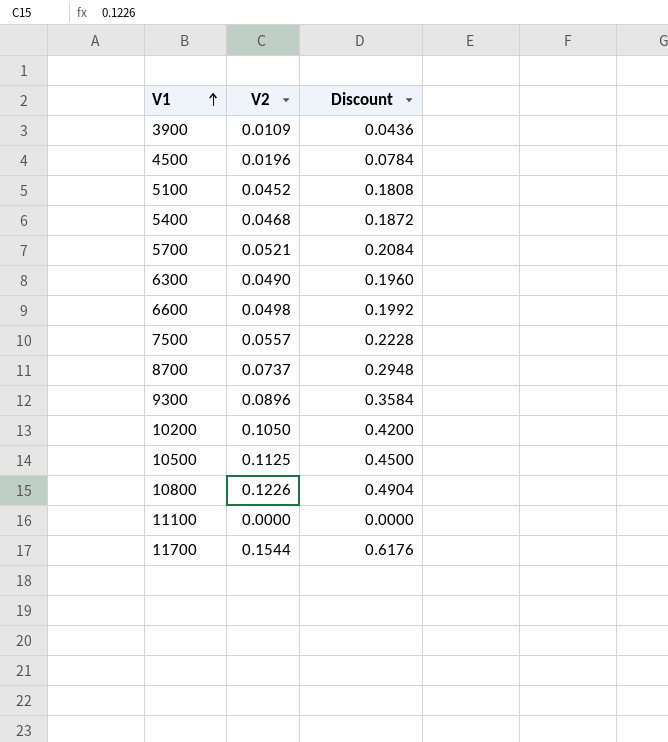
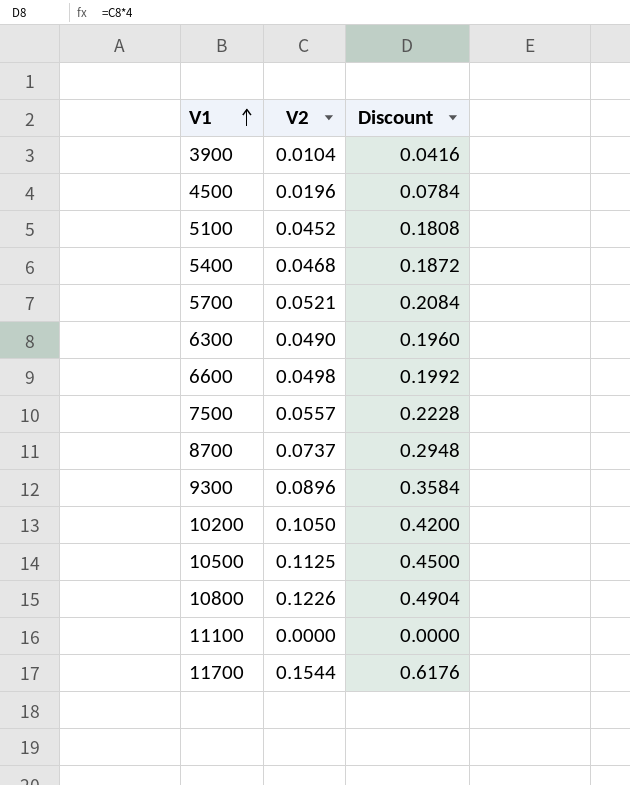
3900 | V2: 0.0109 -> 0.0104
3900 | Discount: 0.0436 -> 0.0416

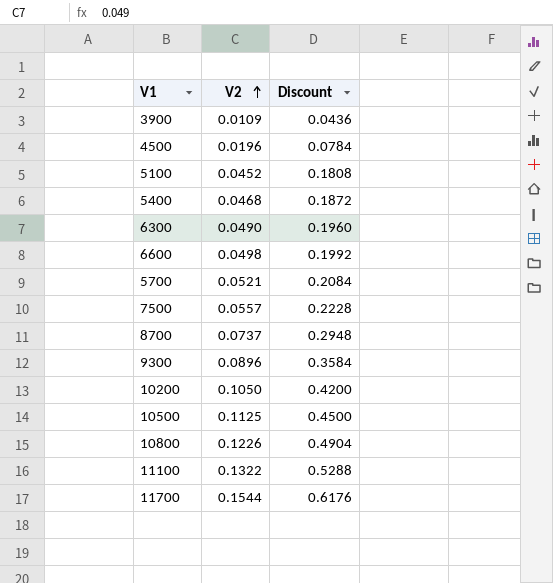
row order: V1 ascending -> V2 ascending
3900 | V2: 0.0104 -> 0.0109
3900 | Discount: 0.0416 -> 0.0436
11100 | V2: 0.0000 -> 0.1322
11100 | Discount: 0.0000 -> 0.5288

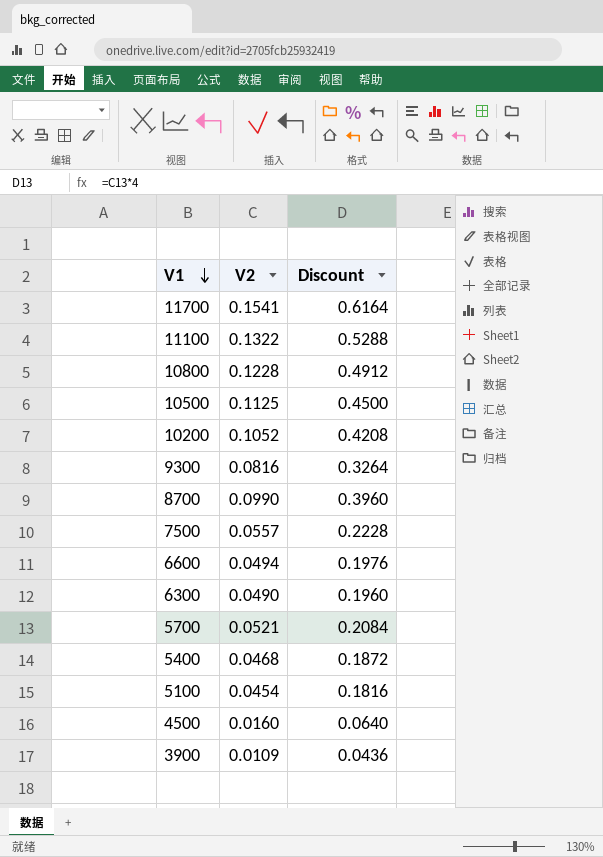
row order: V2 ascending -> V1 descending
11700 | V2: 0.1544 -> 0.1541
11700 | Discount: 0.6176 -> 0.6164
10800 | V2: 0.1226 -> 0.1228
10800 | Discount: 0.4904 -> 0.4912
10200 | V2: 0.1050 -> 0.1052
10200 | Discount: 0.4200 -> 0.4208
9300 | V2: 0.0896 -> 0.0816
9300 | Discount: 0.3584 -> 0.3264
8700 | V2: 0.0737 -> 0.0990
8700 | Discount: 0.2948 -> 0.3960
6600 | V2: 0.0498 -> 0.0494
6600 | Discount: 0.1992 -> 0.1976
5100 | V2: 0.0452 -> 0.0454
5100 | Discount: 0.1808 -> 0.1816
4500 | V2: 0.0196 -> 0.0160
4500 | Discount: 0.0784 -> 0.0640

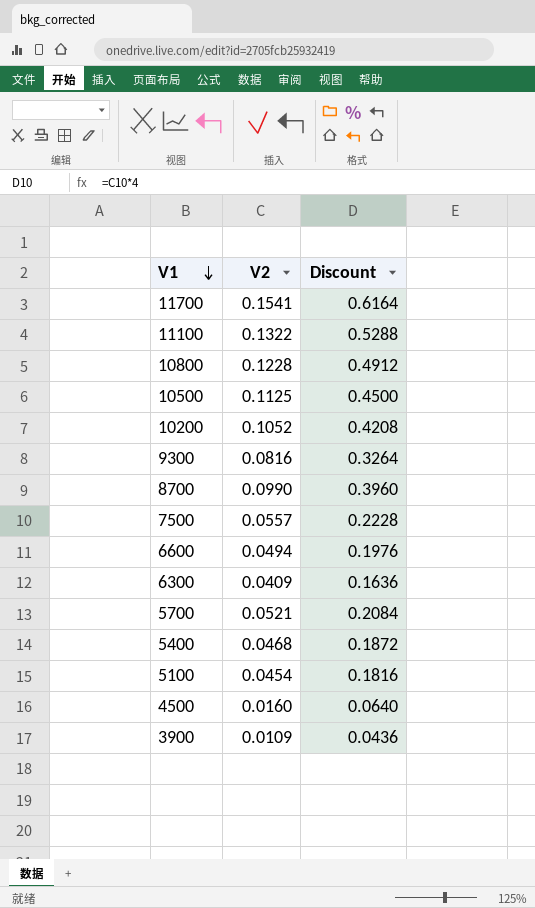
6300 | V2: 0.0490 -> 0.0409
6300 | Discount: 0.1960 -> 0.1636

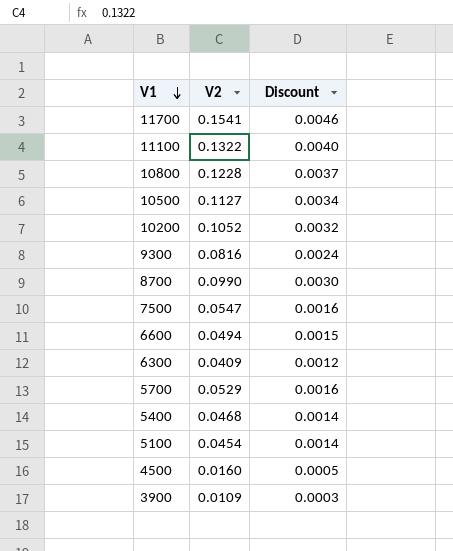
column Discount | formula: [V2] * 4 -> [V2] * 0.03
10500 | V2: 0.1125 -> 0.1127
7500 | V2: 0.0557 -> 0.0547
5700 | V2: 0.0521 -> 0.0529

